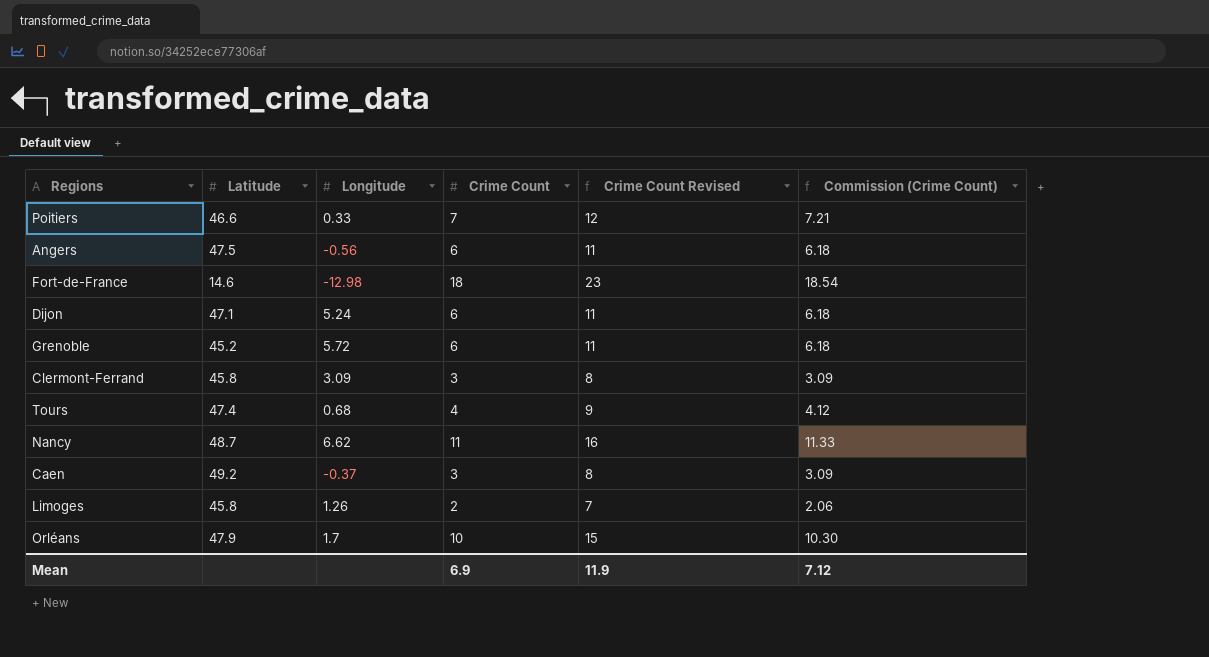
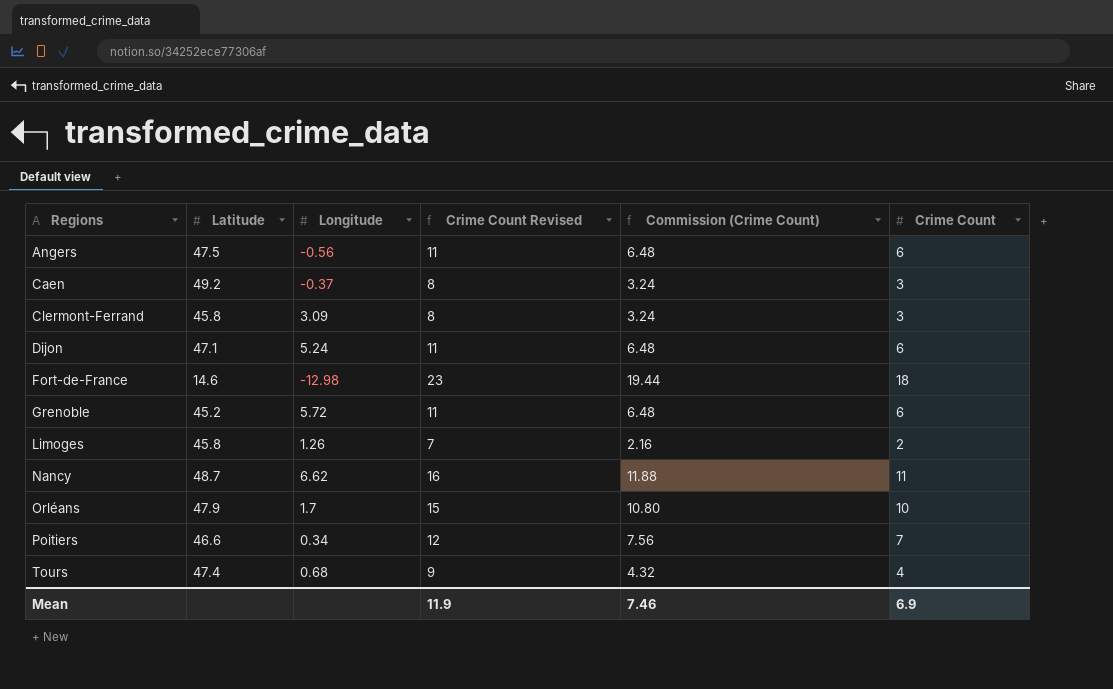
row order: none -> Regions ascending
column Commission (Crime Count) | formula: [Crime Count] * 1.03 -> [Crime Count] * 1.08
column Crime Count | position: 4 -> 6
Poitiers | Longitude: 0.33 -> 0.34
Mean | Commission (Crime Count): 7.12 -> 7.46

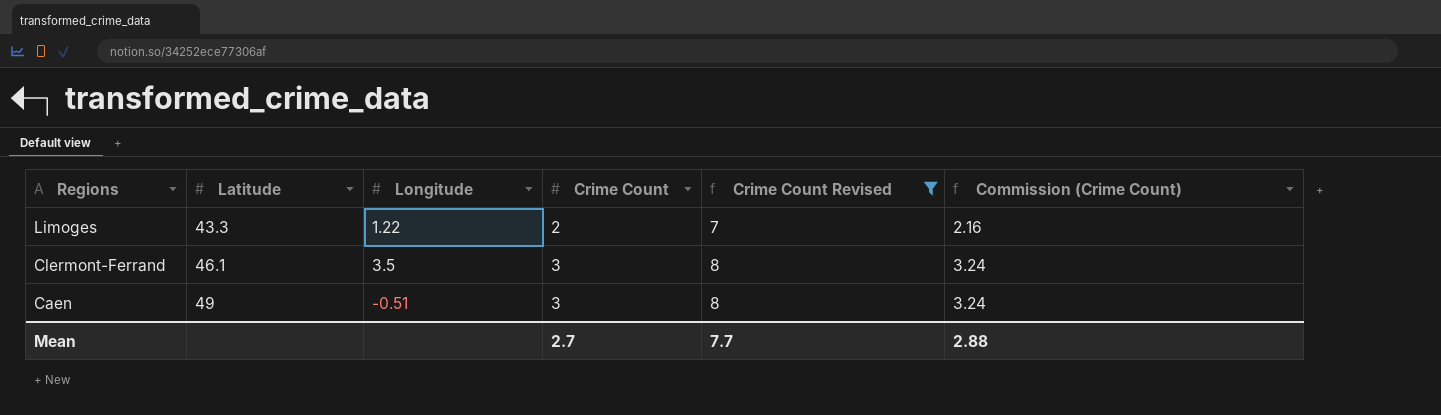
filter: none -> Crime Count Revised <= 8
row order: Regions ascending -> Regions descending
column Crime Count | position: 6 -> 4
Limoges | Latitude: 45.8 -> 43.3
Limoges | Longitude: 1.26 -> 1.22
Clermont-Ferrand | Latitude: 45.8 -> 46.1
Clermont-Ferrand | Longitude: 3.09 -> 3.5
Caen | Latitude: 49.2 -> 49
Caen | Longitude: -0.37 -> -0.51
Mean | Crime Count: 6.9 -> 2.7
Mean | Crime Count Revised: 11.9 -> 7.7
Mean | Commission (Crime Count): 7.46 -> 2.88

